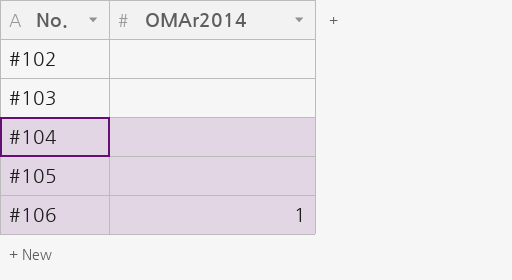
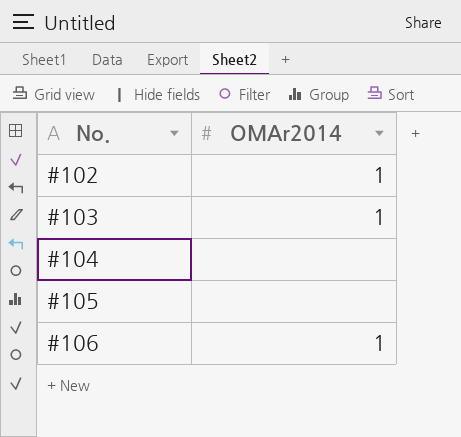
#102 | OMAr2014: none -> 1
#103 | OMAr2014: none -> 1

